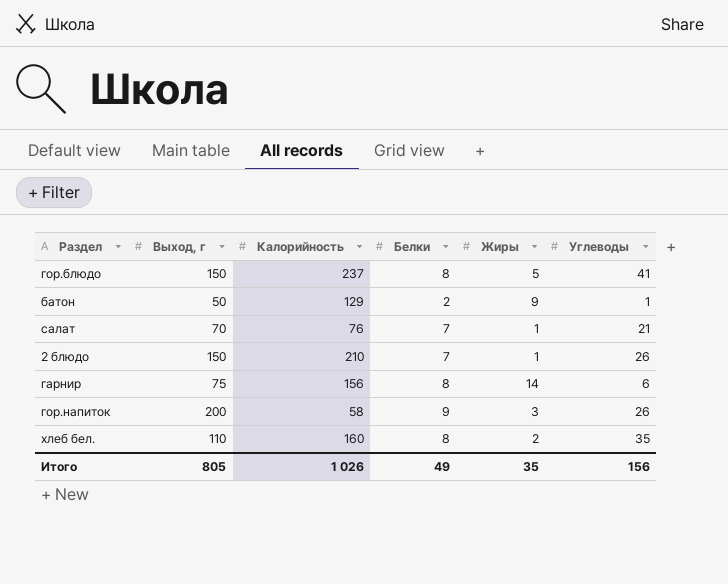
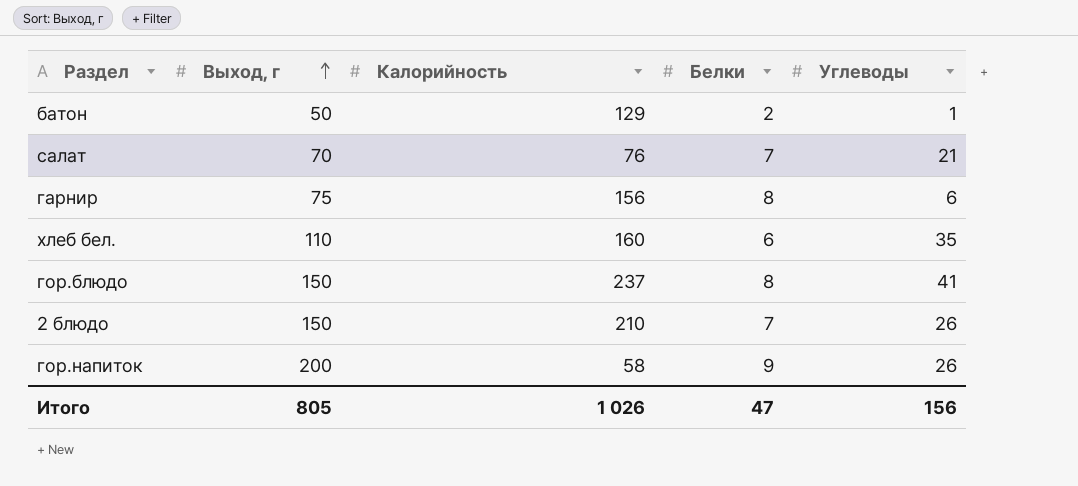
row order: none -> Выход, г ascending
column Жиры | position: 5 -> none
хлеб бел. | Белки: 8 -> 6
Итого | Белки: 49 -> 47

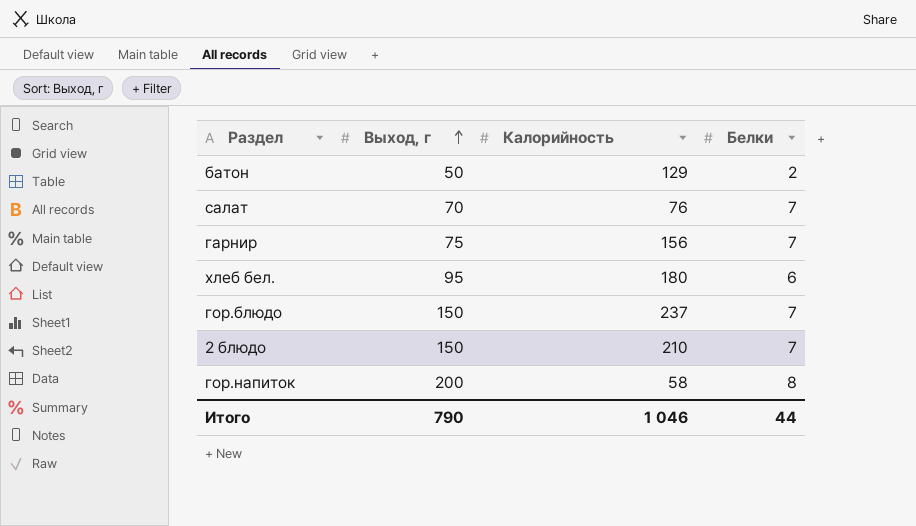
column Углеводы | position: 5 -> none
гарнир | Белки: 8 -> 7
хлеб бел. | Выход, г: 110 -> 95
хлеб бел. | Калорийность: 160 -> 180
гор.блюдо | Белки: 8 -> 7
гор.напиток | Белки: 9 -> 8
Итого | Выход, г: 805 -> 790
Итого | Калорийность: 1 026 -> 1 046
Итого | Белки: 47 -> 44

